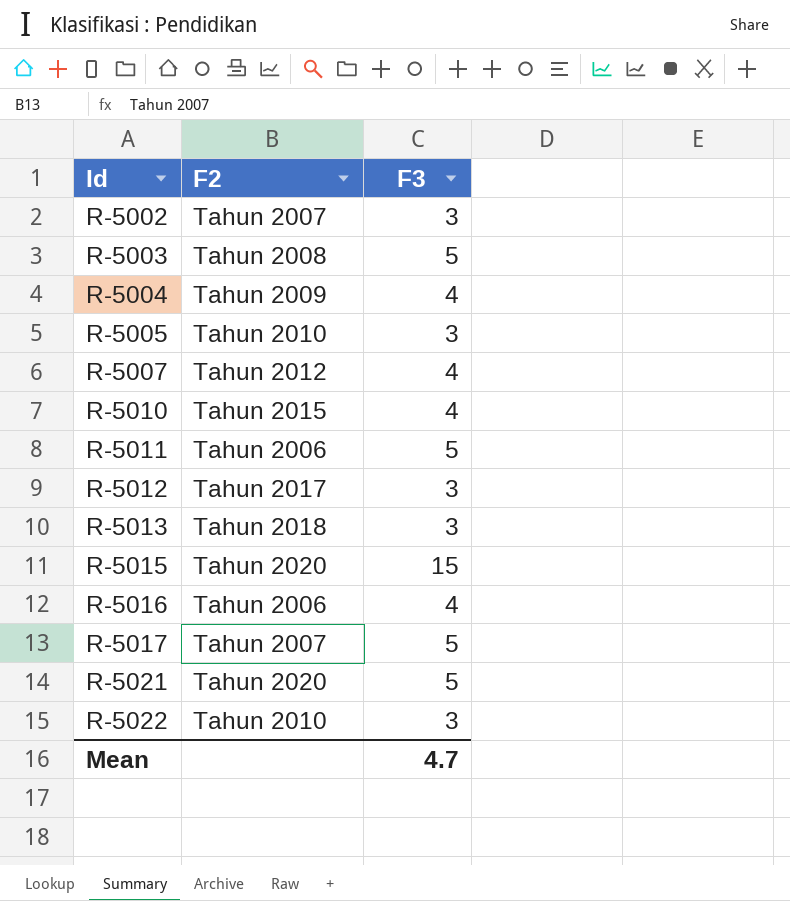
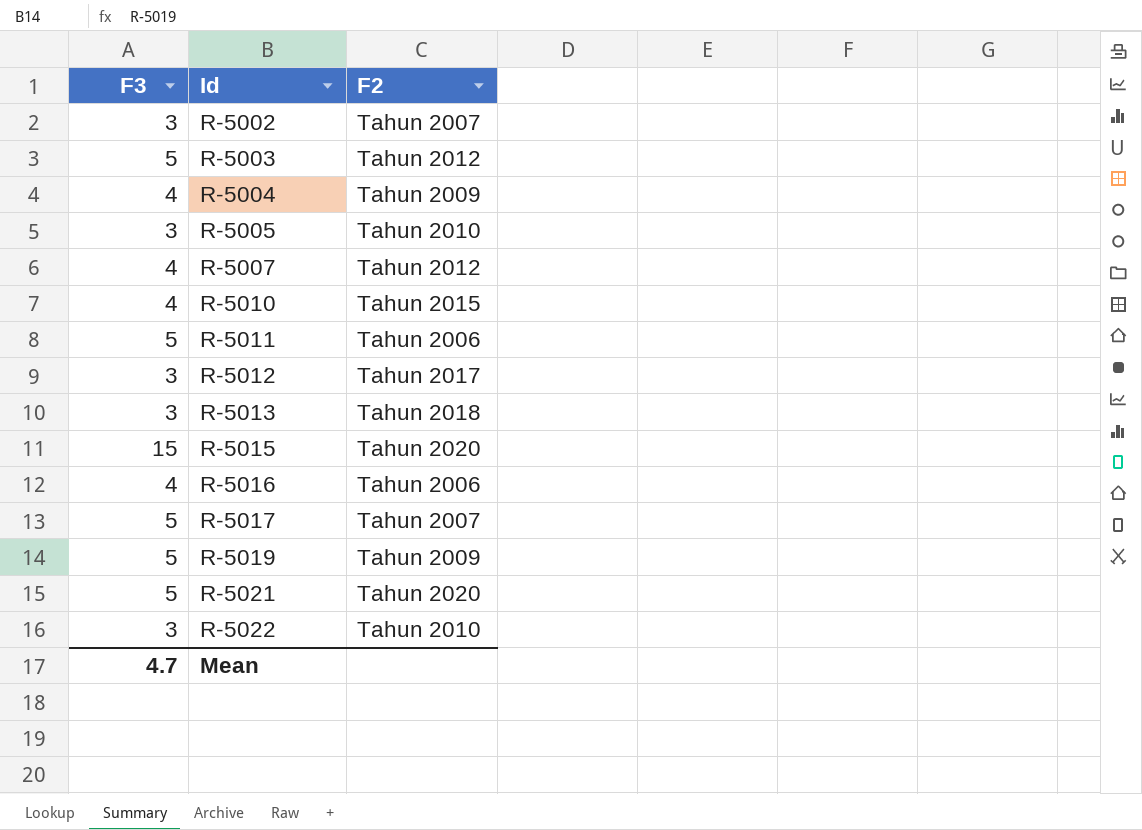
column F3 | position: 3 -> 1
R-5003 | F2: Tahun 2008 -> Tahun 2012
row R-5019: none -> 5 | Tahun 2009

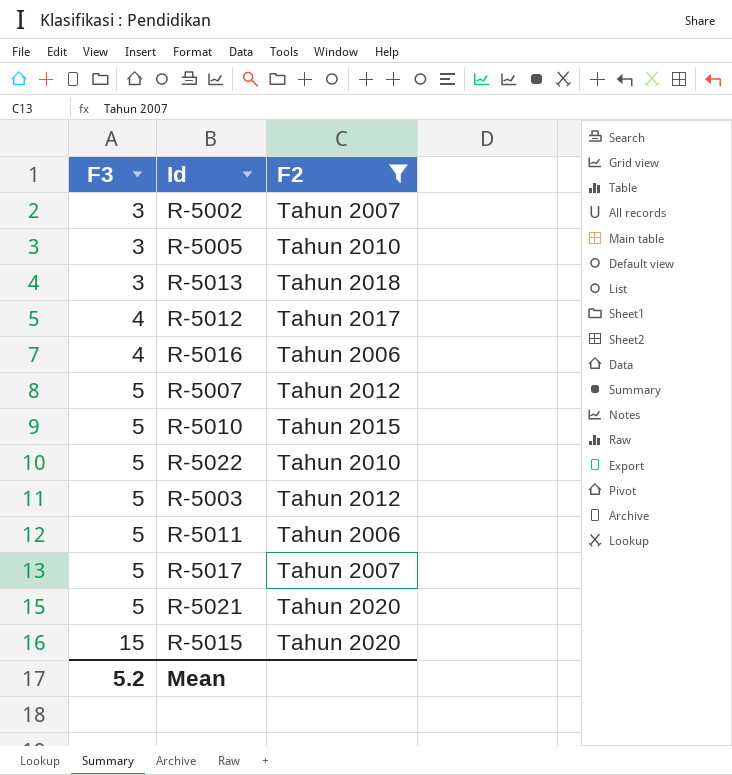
filter: none -> F2 != Tahun 2009
row order: Id ascending -> F3 ascending
R-5012 | F3: 3 -> 4
R-5007 | F3: 4 -> 5
R-5010 | F3: 4 -> 5
R-5022 | F3: 3 -> 5
Mean | F3: 4.7 -> 5.2

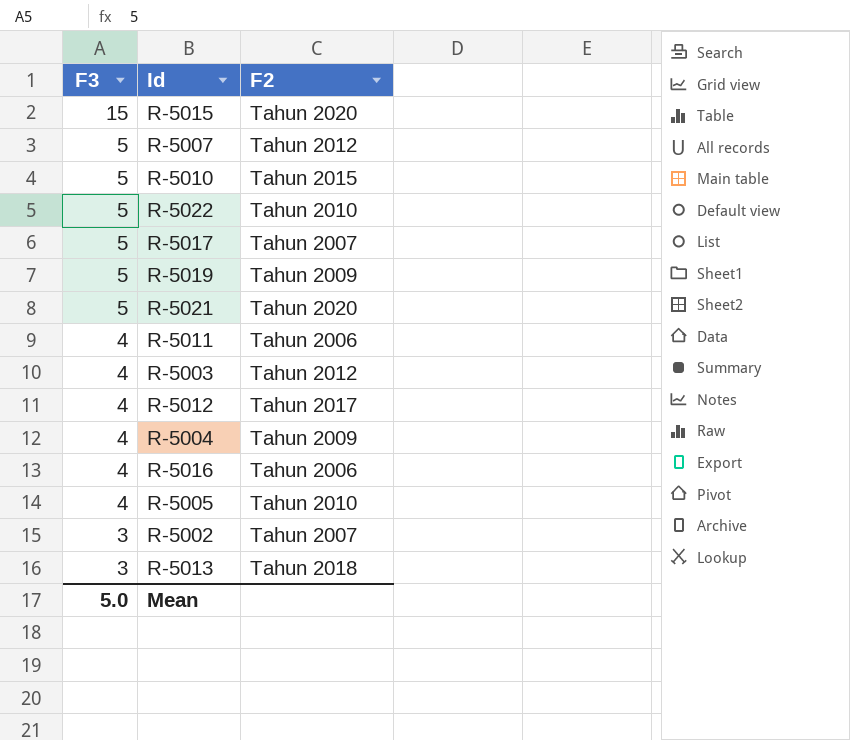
filter: F2 != Tahun 2009 -> none
row order: F3 ascending -> F3 descending
R-5011 | F3: 5 -> 4
R-5003 | F3: 5 -> 4
R-5005 | F3: 3 -> 4
Mean | F3: 5.2 -> 5.0

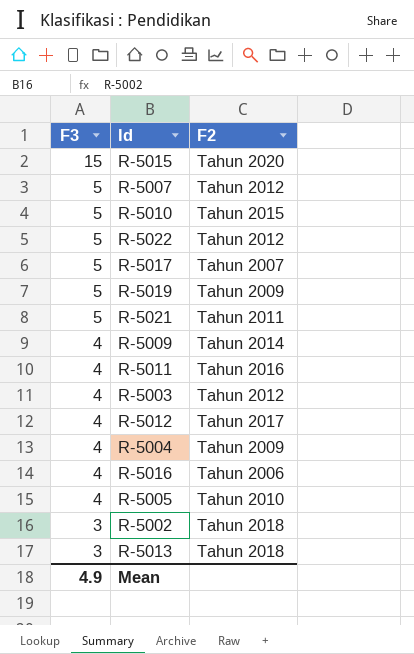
R-5022 | F2: Tahun 2010 -> Tahun 2012
R-5021 | F2: Tahun 2020 -> Tahun 2011
row R-5009: none -> 4 | Tahun 2014
R-5011 | F2: Tahun 2006 -> Tahun 2016
R-5002 | F2: Tahun 2007 -> Tahun 2018
Mean | F3: 5.0 -> 4.9

